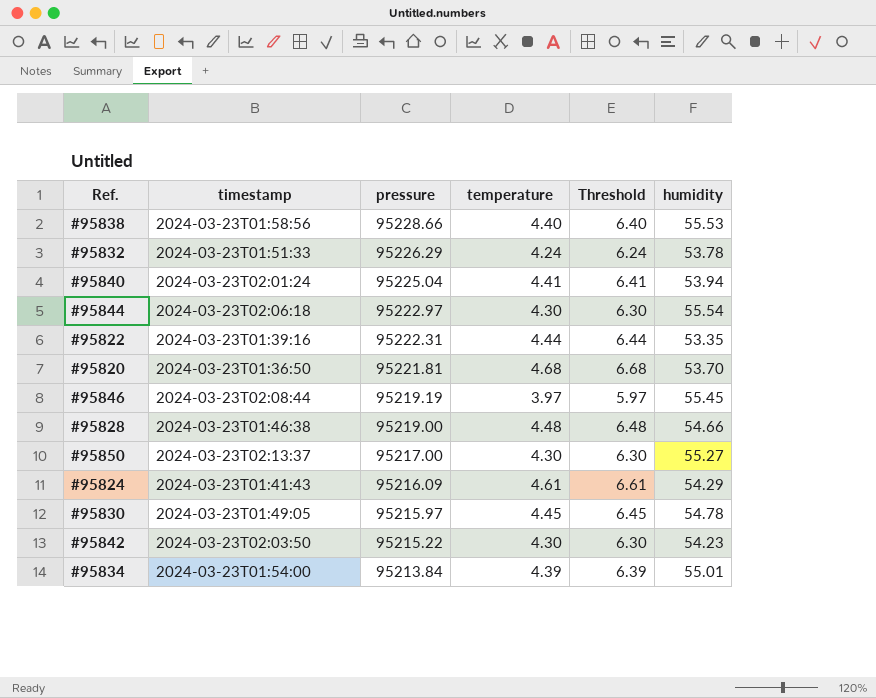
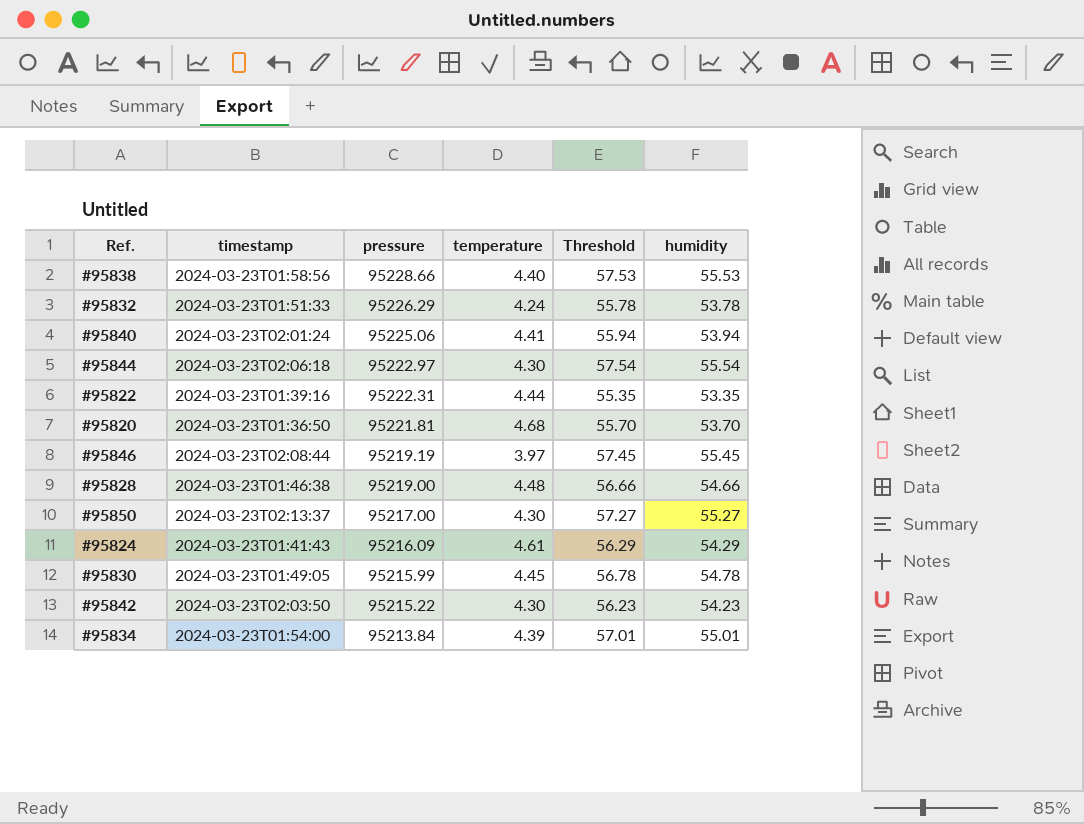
column Threshold | formula: [temperature] + 2 -> [humidity] + 2
#95840 | pressure: 95225.04 -> 95225.06
#95830 | pressure: 95215.97 -> 95215.99

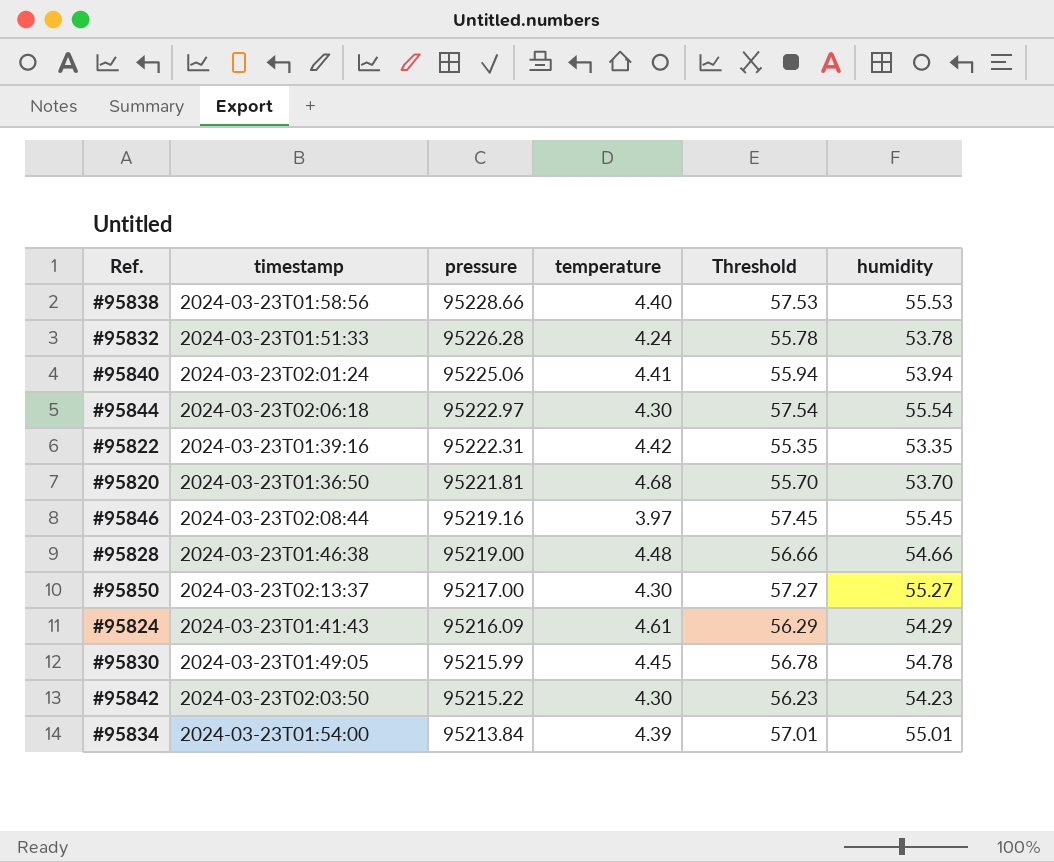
#95832 | pressure: 95226.29 -> 95226.28
#95822 | temperature: 4.44 -> 4.42
#95846 | pressure: 95219.19 -> 95219.16

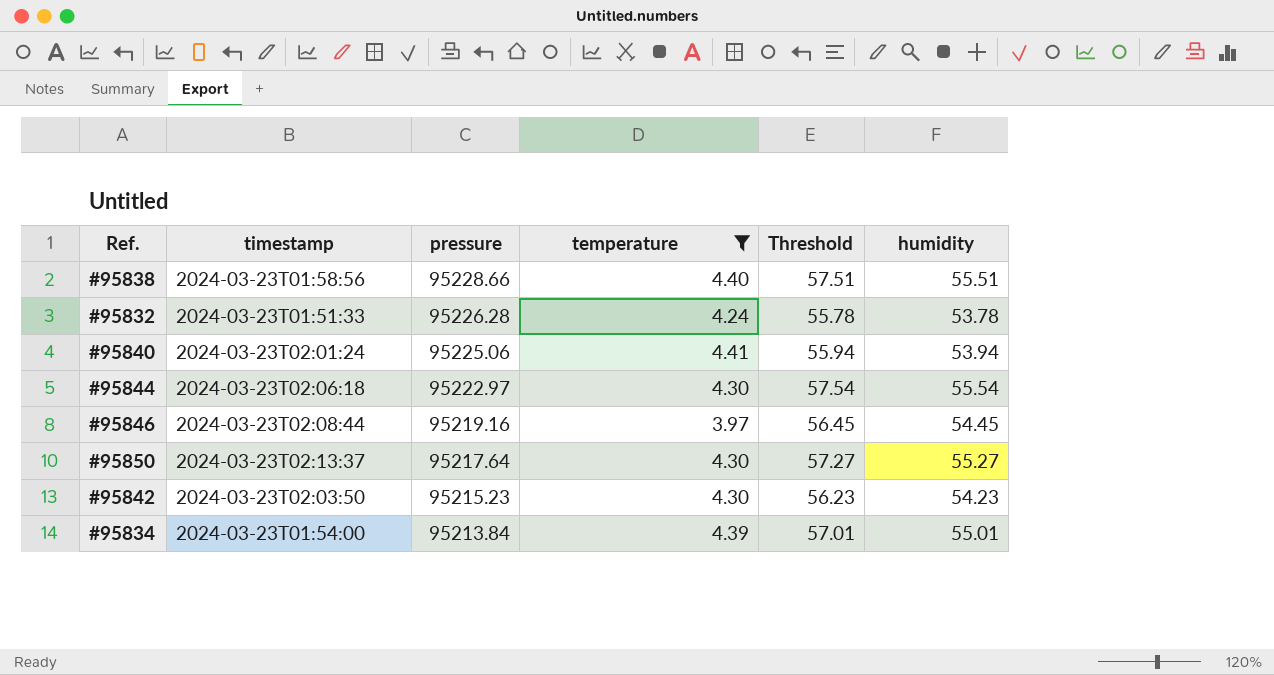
filter: none -> temperature <= 4.41
#95838 | Threshold: 57.53 -> 57.51
#95838 | humidity: 55.53 -> 55.51
#95846 | Threshold: 57.45 -> 56.45
#95846 | humidity: 55.45 -> 54.45
#95850 | pressure: 95217.00 -> 95217.64
#95842 | pressure: 95215.22 -> 95215.23

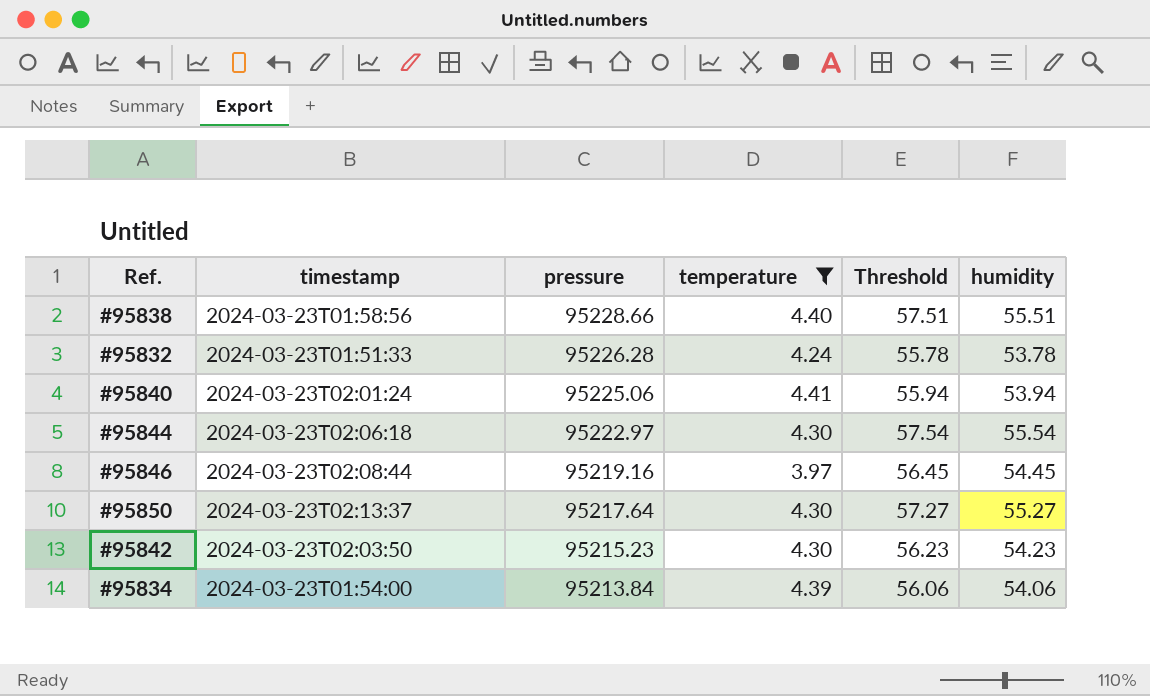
#95834 | Threshold: 57.01 -> 56.06
#95834 | humidity: 55.01 -> 54.06

